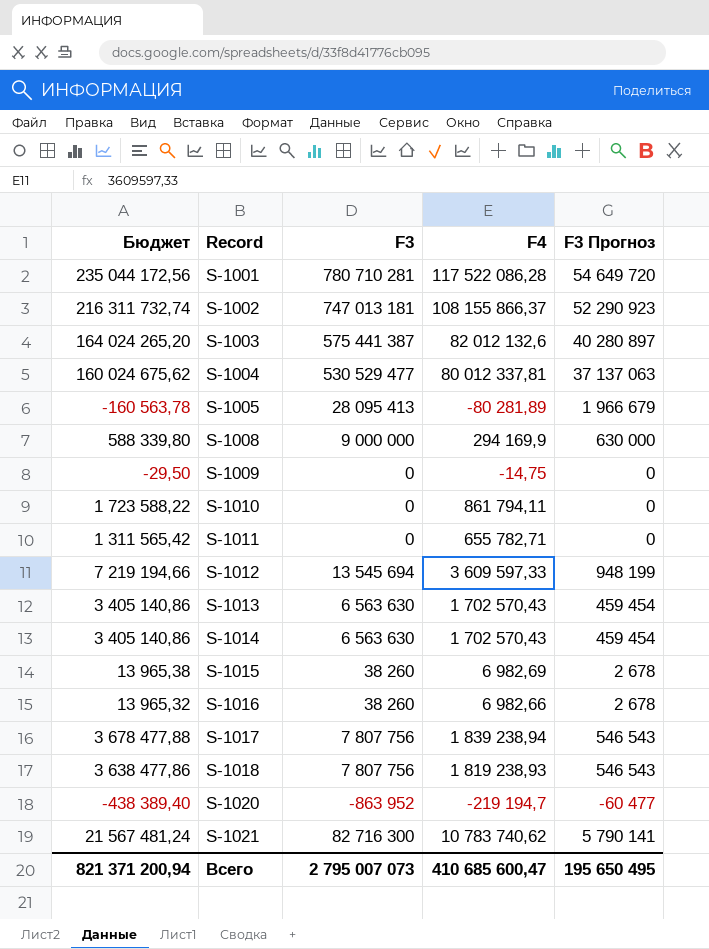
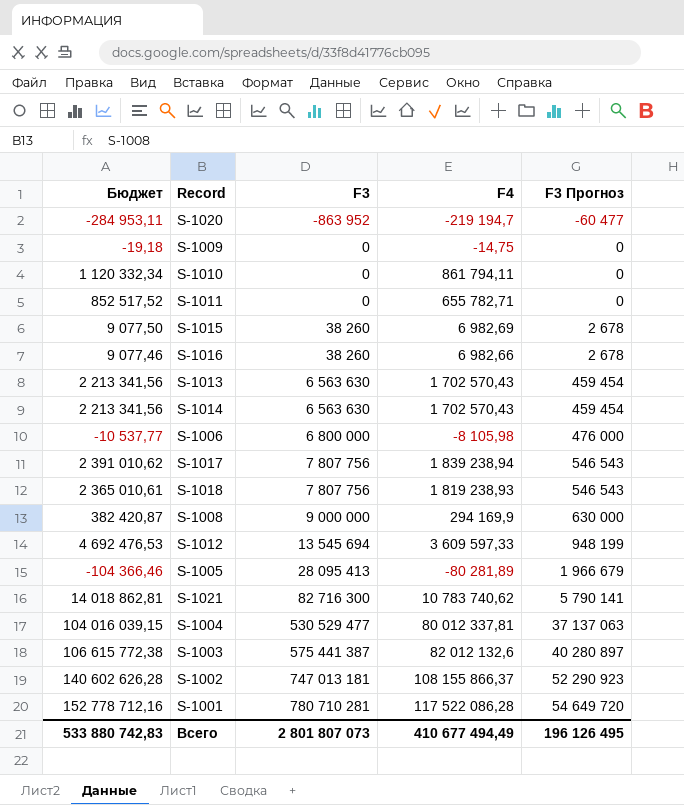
row order: Record ascending -> F3 ascending
column Бюджет | formula: [F4] * 2 -> [F4] * 1,3
row S-1006: none -> -10 537,77 | 6 800 000 | -8 105,98 | 476 000
Всего | Бюджет: 821 371 200,94 -> 533 880 742,83
Всего | F3: 2 795 007 073 -> 2 801 807 073
Всего | F4: 410 685 600,47 -> 410 677 494,49
Всего | F3 Прогноз: 195 650 495 -> 196 126 495

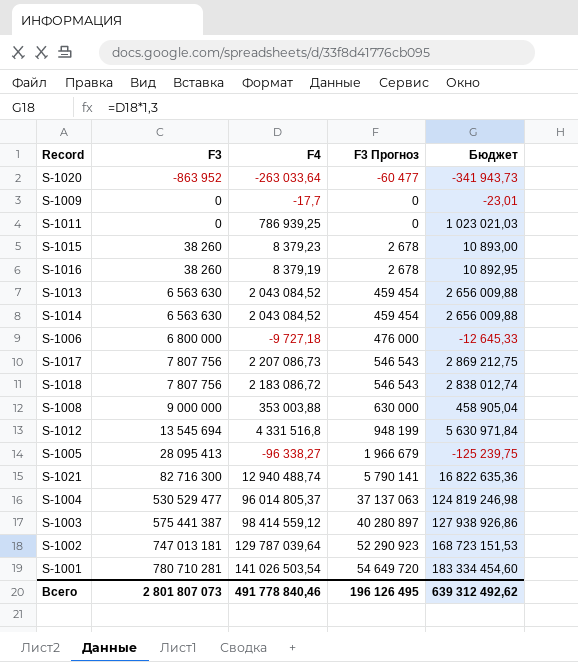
column Бюджет | position: 1 -> 5
row S-1010: 1 120 332,34 | 0 | 861 794,11 | 0 -> none
S-1020 | F4: -219 194,7 -> -263 033,64
S-1020 | Бюджет: -284 953,11 -> -341 943,73
S-1009 | F4: -14,75 -> -17,7
S-1009 | Бюджет: -19,18 -> -23,01
S-1011 | F4: 655 782,71 -> 786 939,25
S-1011 | Бюджет: 852 517,52 -> 1 023 021,03
S-1015 | F4: 6 982,69 -> 8 379,23
S-1015 | Бюджет: 9 077,50 -> 10 893,00
S-1016 | F4: 6 982,66 -> 8 379,19
S-1016 | Бюджет: 9 077,46 -> 10 892,95
S-1013 | F4: 1 702 570,43 -> 2 043 084,52
S-1013 | Бюджет: 2 213 341,56 -> 2 656 009,88
S-1014 | F4: 1 702 570,43 -> 2 043 084,52
S-1014 | Бюджет: 2 213 341,56 -> 2 656 009,88
S-1006 | F4: -8 105,98 -> -9 727,18
S-1006 | Бюджет: -10 537,77 -> -12 645,33
S-1017 | F4: 1 839 238,94 -> 2 207 086,73
S-1017 | Бюджет: 2 391 010,62 -> 2 869 212,75
S-1018 | F4: 1 819 238,93 -> 2 183 086,72
S-1018 | Бюджет: 2 365 010,61 -> 2 838 012,74
S-1008 | F4: 294 169,9 -> 353 003,88
S-1008 | Бюджет: 382 420,87 -> 458 905,04
S-1012 | F4: 3 609 597,33 -> 4 331 516,8
S-1012 | Бюджет: 4 692 476,53 -> 5 630 971,84
S-1005 | F4: -80 281,89 -> -96 338,27
S-1005 | Бюджет: -104 366,46 -> -125 239,75
S-1021 | F4: 10 783 740,62 -> 12 940 488,74
S-1021 | Бюджет: 14 018 862,81 -> 16 822 635,36
S-1004 | F4: 80 012 337,81 -> 96 014 805,37
S-1004 | Бюджет: 104 016 039,15 -> 124 819 246,98
S-1003 | F4: 82 012 132,6 -> 98 414 559,12
S-1003 | Бюджет: 106 615 772,38 -> 127 938 926,86
S-1002 | F4: 108 155 866,37 -> 129 787 039,64
S-1002 | Бюджет: 140 602 626,28 -> 168 723 151,53
S-1001 | F4: 117 522 086,28 -> 141 026 503,54
S-1001 | Бюджет: 152 778 712,16 -> 183 334 454,60
Всего | F4: 410 677 494,49 -> 491 778 840,46
Всего | Бюджет: 533 880 742,83 -> 639 312 492,62

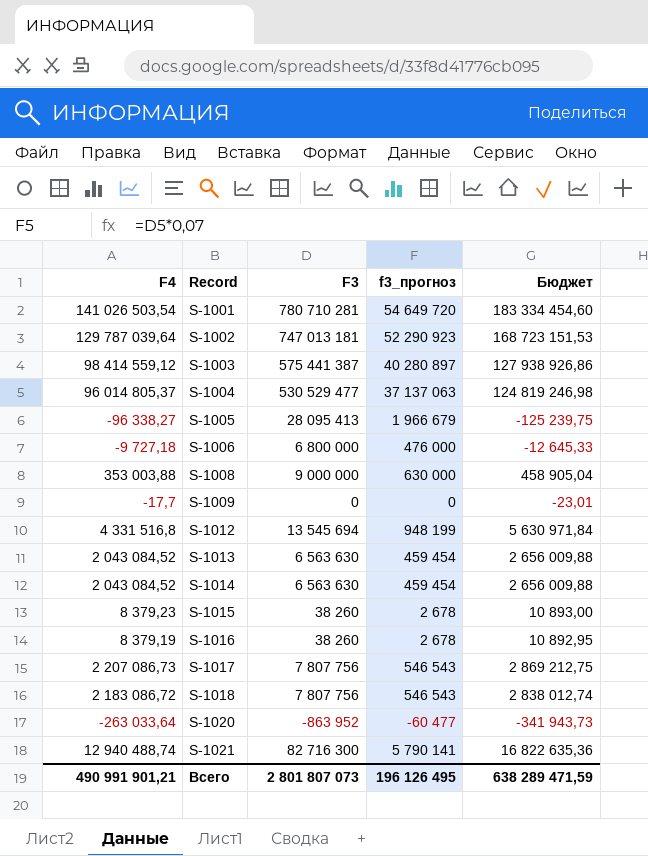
row order: F3 ascending -> Record ascending
column F4 | position: 3 -> 1
column name: F3 Прогноз -> f3_прогноз
row S-1011: 0 | 786 939,25 | 0 | 1 023 021,03 -> none
Всего | F4: 491 778 840,46 -> 490 991 901,21
Всего | Бюджет: 639 312 492,62 -> 638 289 471,59

